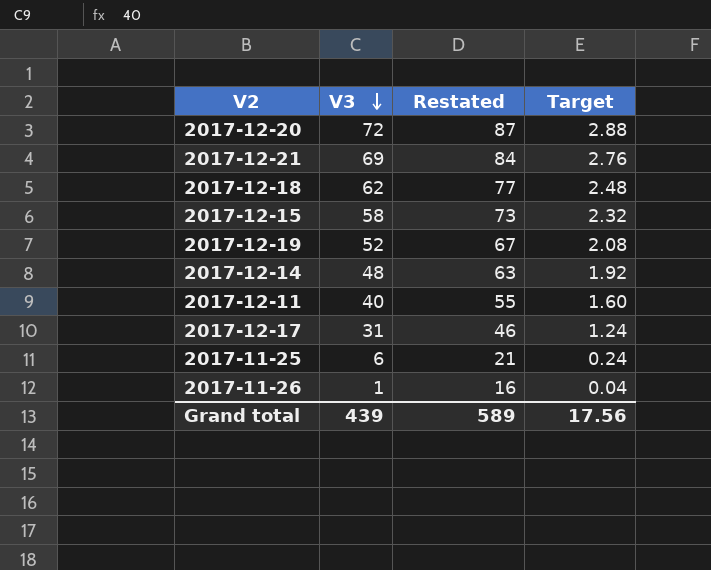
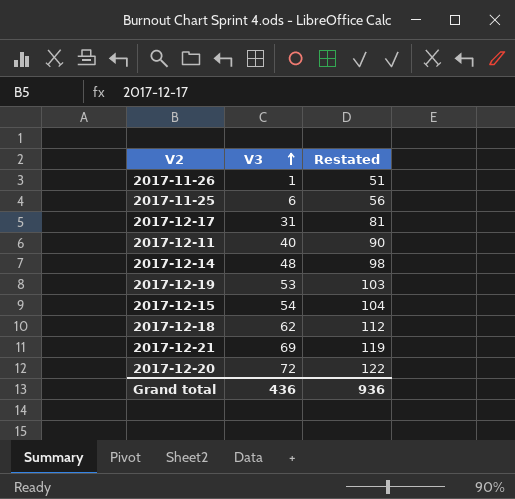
row order: V3 descending -> V3 ascending
column Target | formula: [V3] * 0.04 -> none
column Restated | formula: [V3] + 15 -> [V3] + 50
2017-12-19 | V3: 52 -> 53
2017-12-15 | V3: 58 -> 54
Grand total | V3: 439 -> 436
Grand total | Restated: 589 -> 936

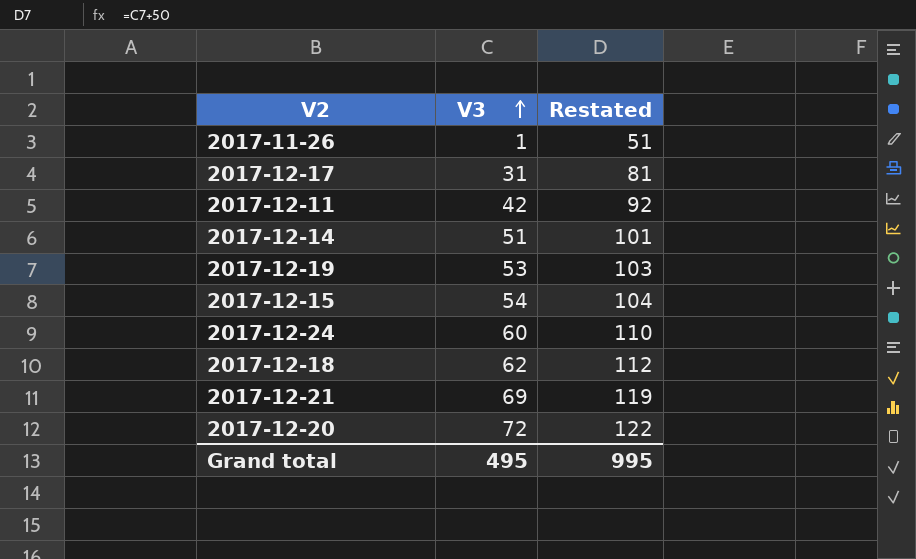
row 2017-11-25: 6 | 56 -> none
2017-12-11 | V3: 40 -> 42
2017-12-11 | Restated: 90 -> 92
2017-12-14 | V3: 48 -> 51
2017-12-14 | Restated: 98 -> 101
row 2017-12-24: none -> 60 | 110
Grand total | V3: 436 -> 495
Grand total | Restated: 936 -> 995

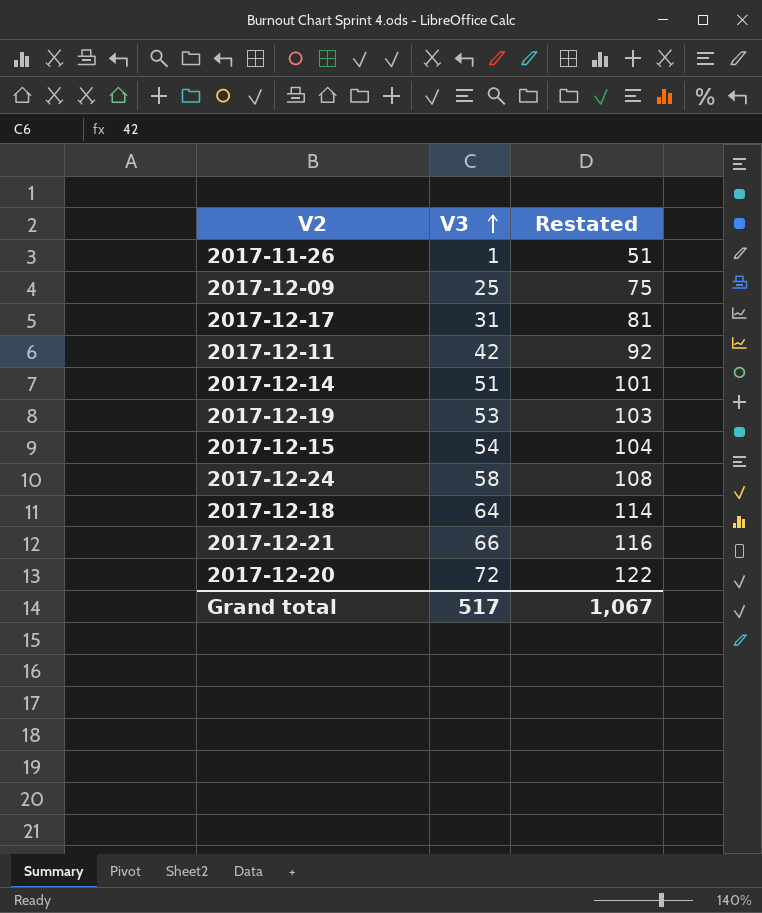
row 2017-12-09: none -> 25 | 75
2017-12-24 | V3: 60 -> 58
2017-12-24 | Restated: 110 -> 108
2017-12-18 | V3: 62 -> 64
2017-12-18 | Restated: 112 -> 114
2017-12-21 | V3: 69 -> 66
2017-12-21 | Restated: 119 -> 116
Grand total | V3: 495 -> 517
Grand total | Restated: 995 -> 1,067

